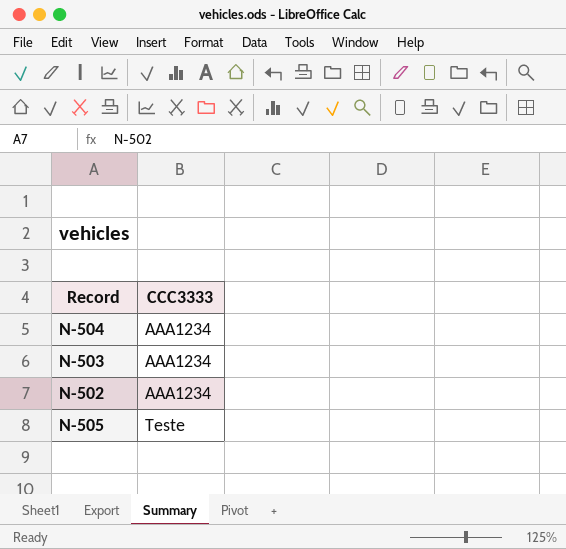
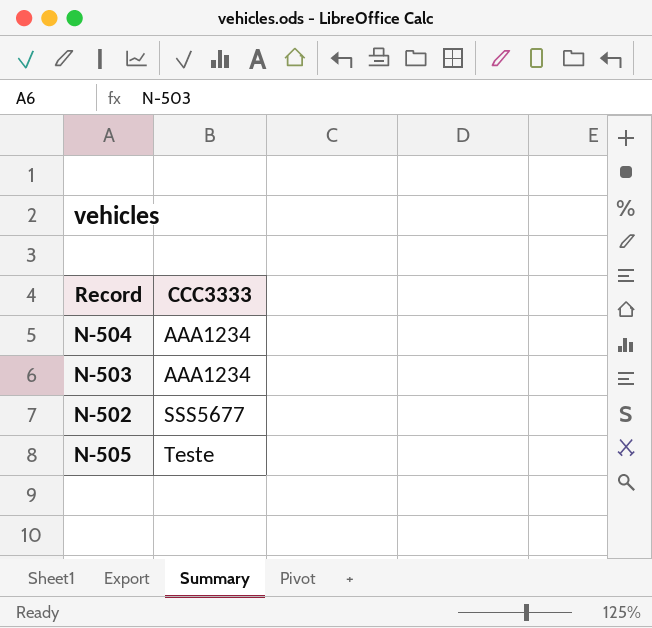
N-502 | CCC3333: AAA1234 -> SSS5677

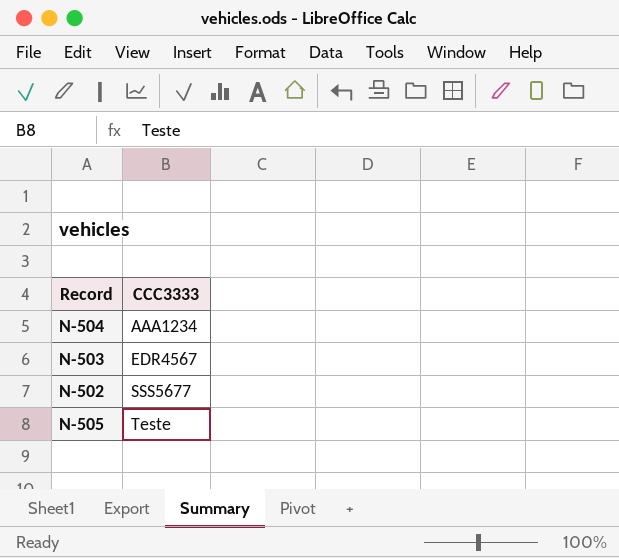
N-503 | CCC3333: AAA1234 -> EDR4567

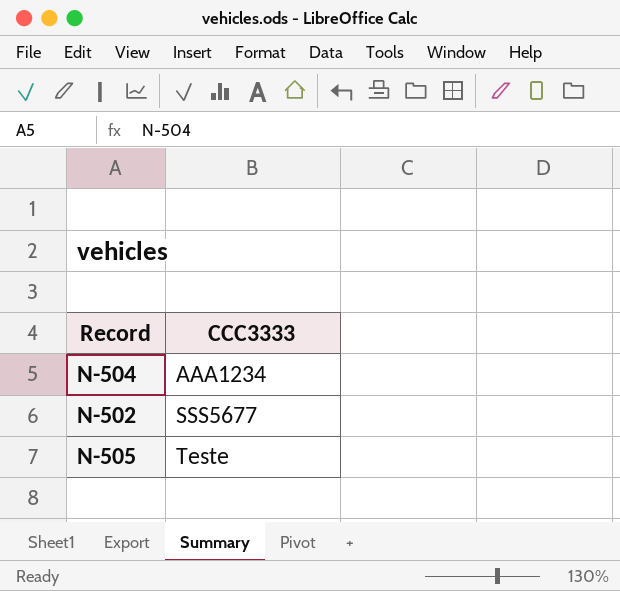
row N-503: EDR4567 -> none

